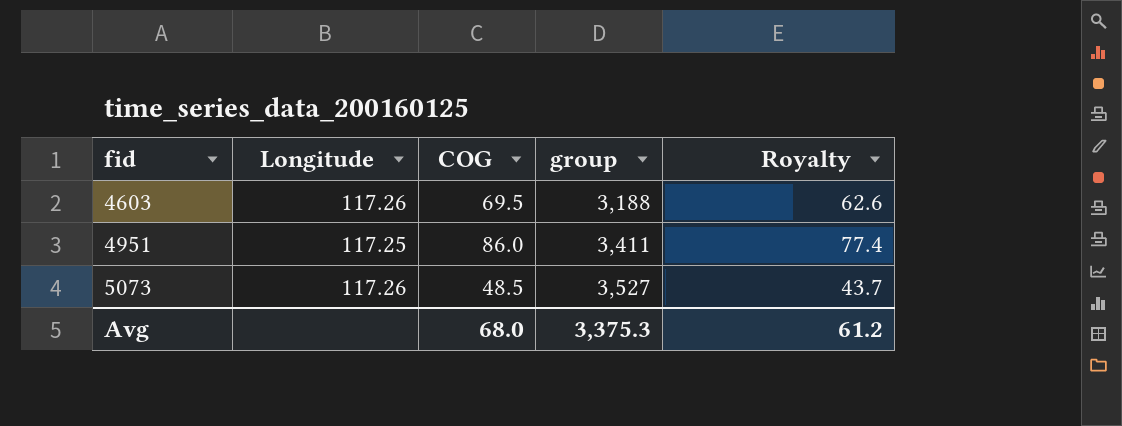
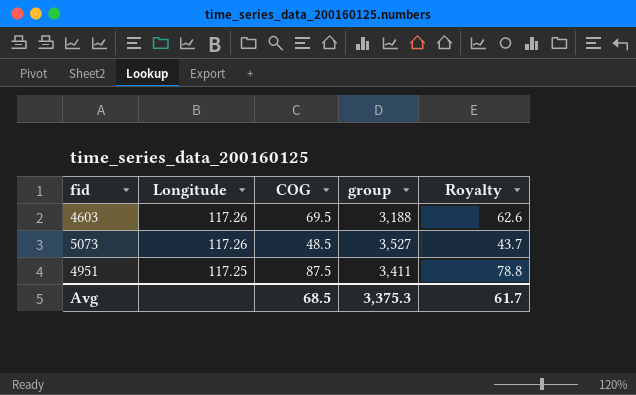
row order: fid ascending -> Longitude descending
4951 | COG: 86.0 -> 87.5
4951 | Royalty: 77.4 -> 78.8
Avg | COG: 68.0 -> 68.5
Avg | Royalty: 61.2 -> 61.7

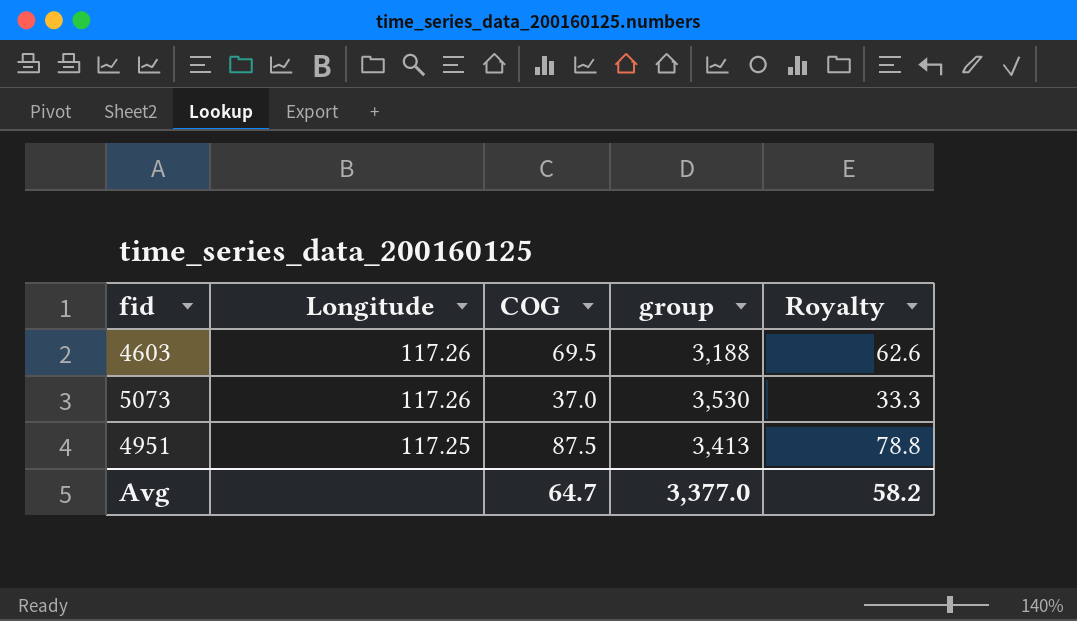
5073 | COG: 48.5 -> 37.0
5073 | group: 3,527 -> 3,530
5073 | Royalty: 43.7 -> 33.3
4951 | group: 3,411 -> 3,413
Avg | COG: 68.5 -> 64.7
Avg | group: 3,375.3 -> 3,377.0
Avg | Royalty: 61.7 -> 58.2

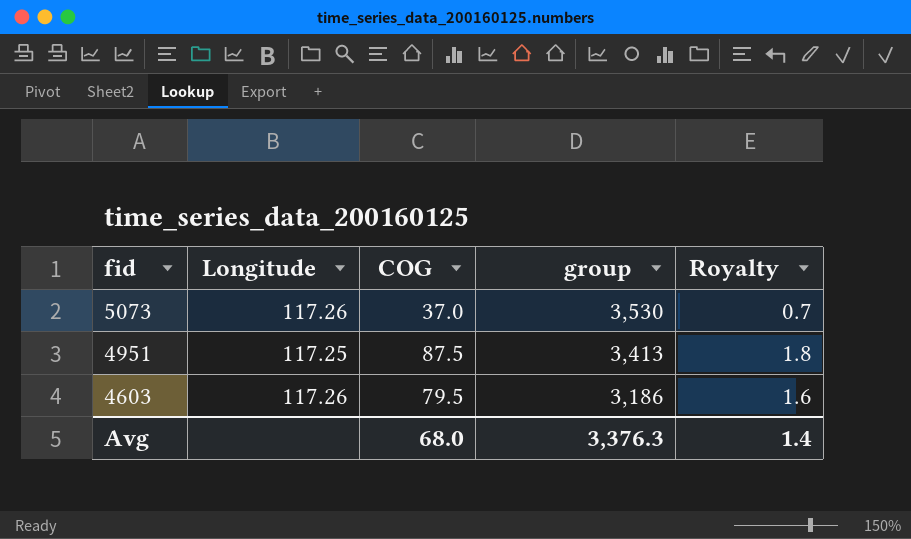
row order: Longitude descending -> fid descending
column Royalty | formula: [COG] * 0.9 -> [COG] * 0.02
4603 | COG: 69.5 -> 79.5
4603 | group: 3,188 -> 3,186
Avg | COG: 64.7 -> 68.0
Avg | group: 3,377.0 -> 3,376.3
Avg | Royalty: 58.2 -> 1.4

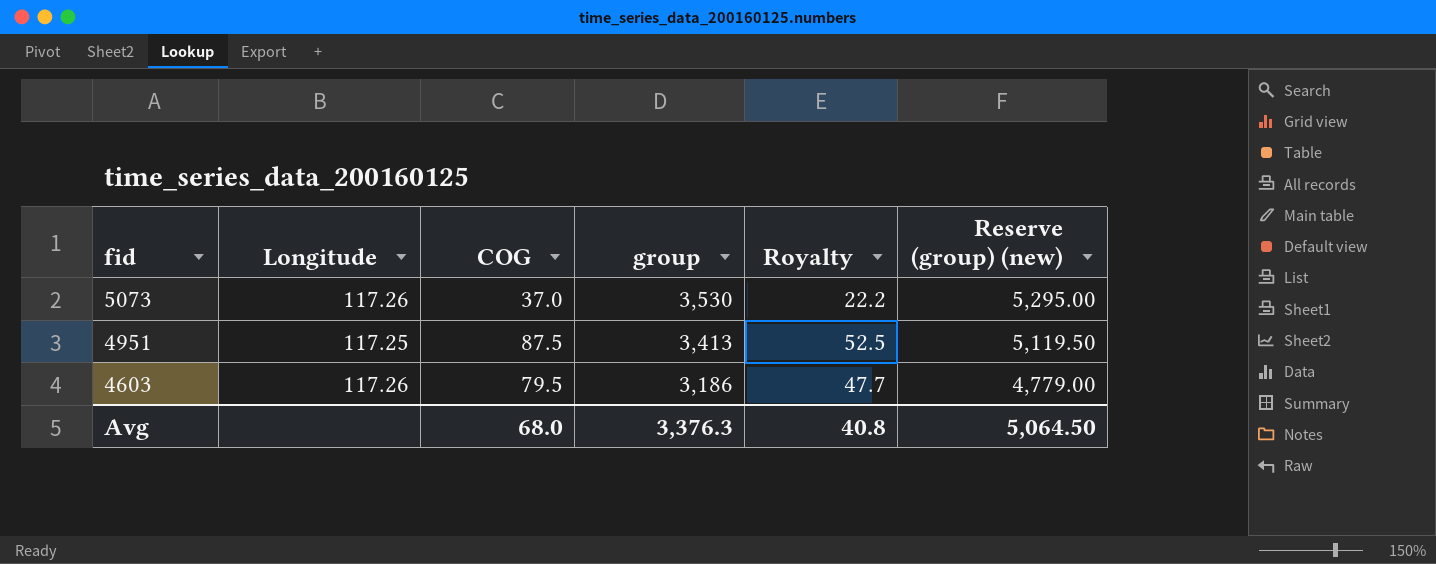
column Royalty | formula: [COG] * 0.02 -> [COG] * 0.6
column Reserve (group) (new) | formula: none -> [group] * 1.5
Avg | Royalty: 1.4 -> 40.8

